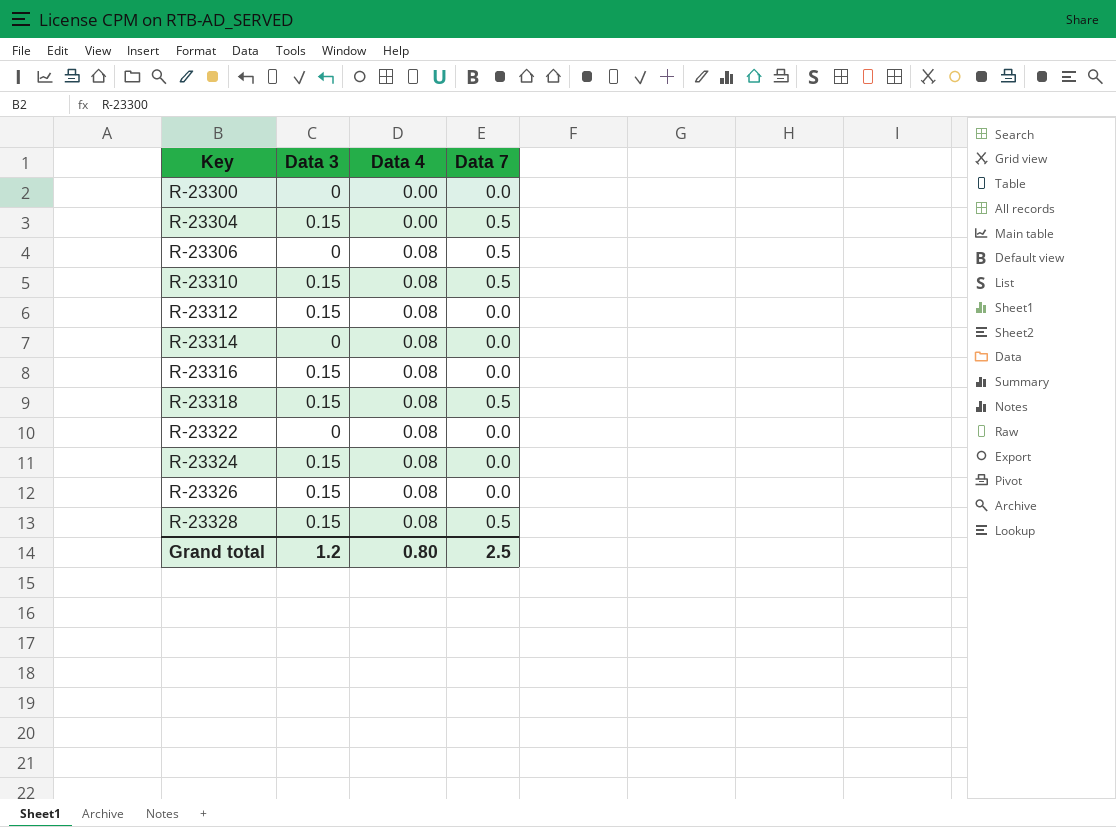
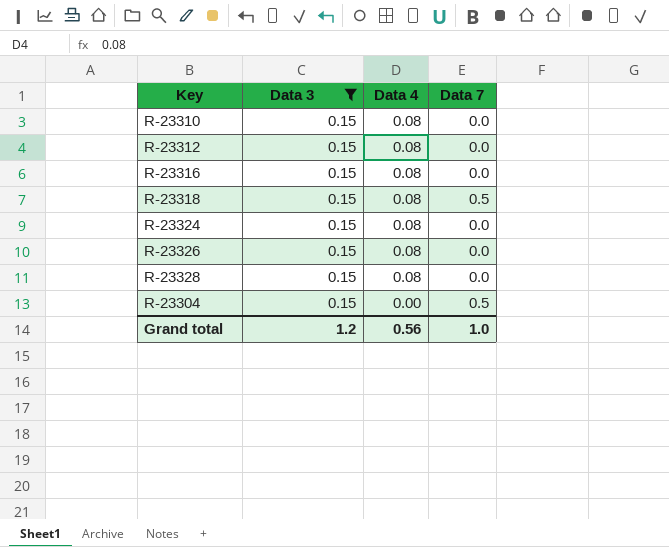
filter: none -> Data 3 = 0.15
row order: Key ascending -> Data 4 descending
R-23310 | Data 7: 0.5 -> 0.0
R-23328 | Data 7: 0.5 -> 0.0
Grand total | Data 4: 0.80 -> 0.56
Grand total | Data 7: 2.5 -> 1.0

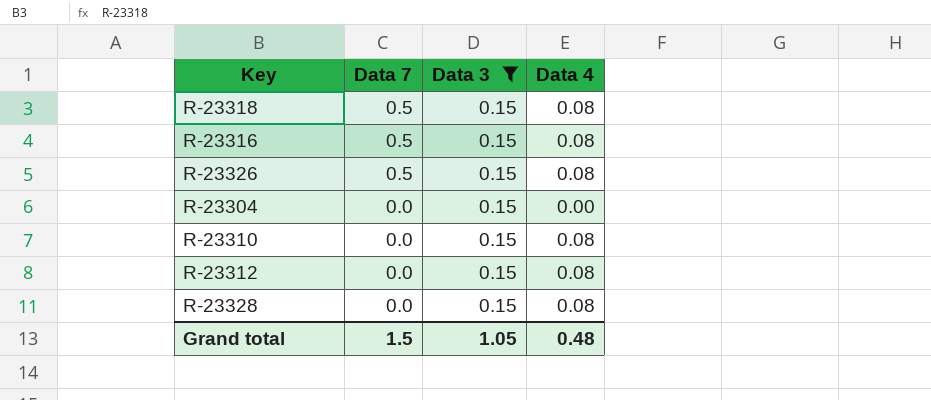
row order: Data 4 descending -> Data 7 descending
column Data 7 | position: 4 -> 2
row R-23324: 0.15 | 0.08 | 0.0 -> none
R-23316 | Data 7: 0.0 -> 0.5
R-23326 | Data 7: 0.0 -> 0.5
R-23304 | Data 7: 0.5 -> 0.0
Grand total | Data 7: 1.0 -> 1.5
Grand total | Data 3: 1.2 -> 1.05
Grand total | Data 4: 0.56 -> 0.48

